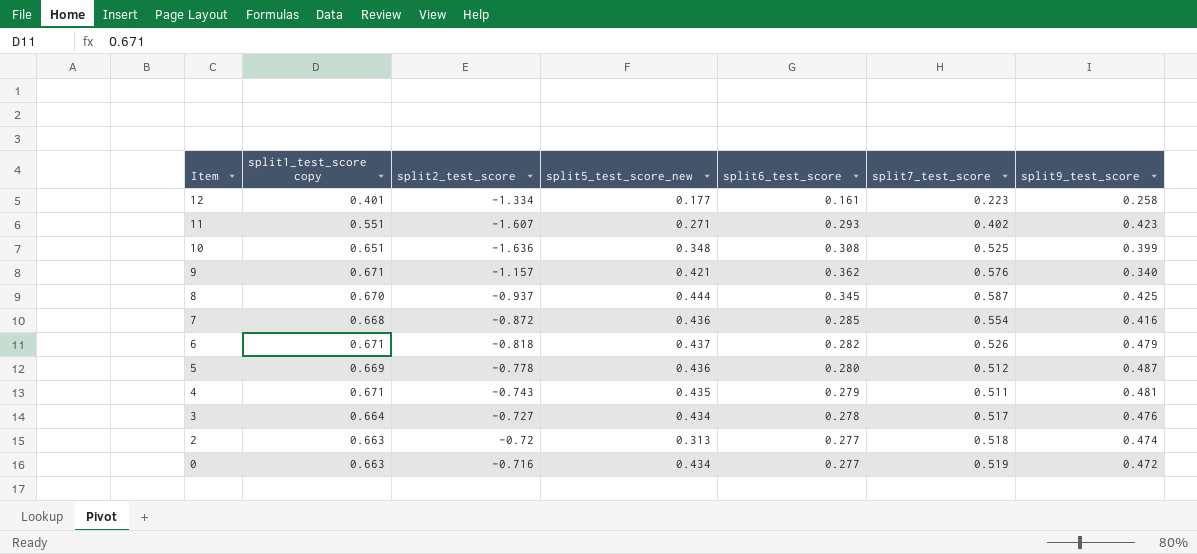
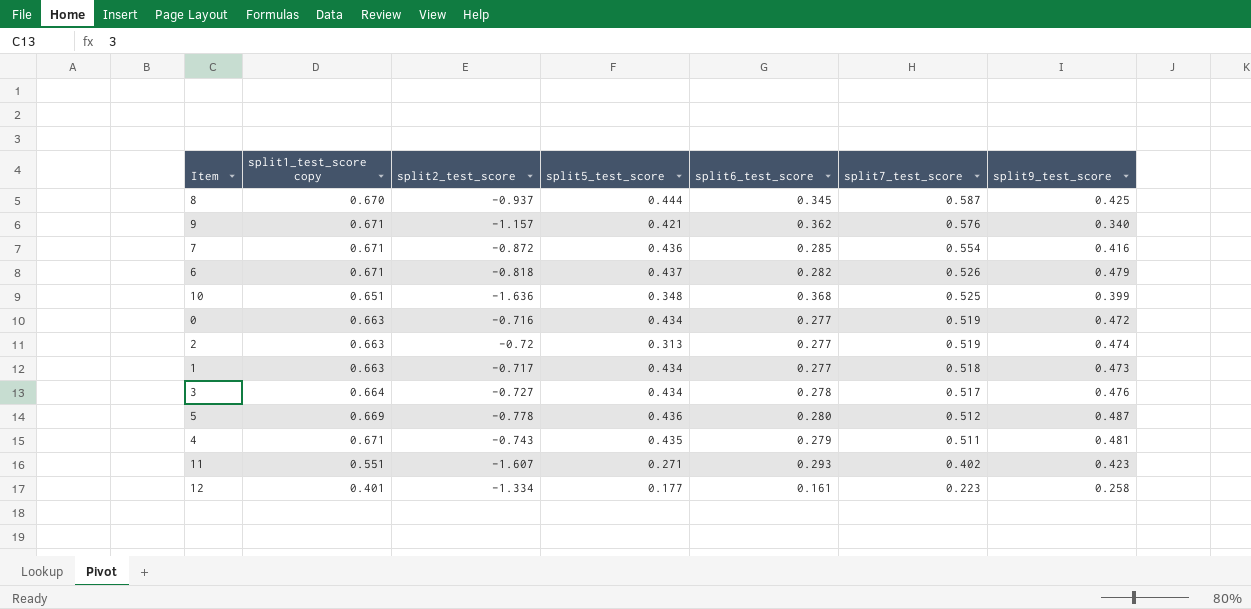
row order: Item descending -> split7_test_score descending
column name: split5_test_score_new -> split5_test_score
7 | split1_test_score copy: 0.668 -> 0.671
10 | split6_test_score: 0.308 -> 0.368
2 | split7_test_score: 0.518 -> 0.519
row 1: none -> 0.663 | -0.717 | 0.434 | 0.277 | 0.518 | 0.473

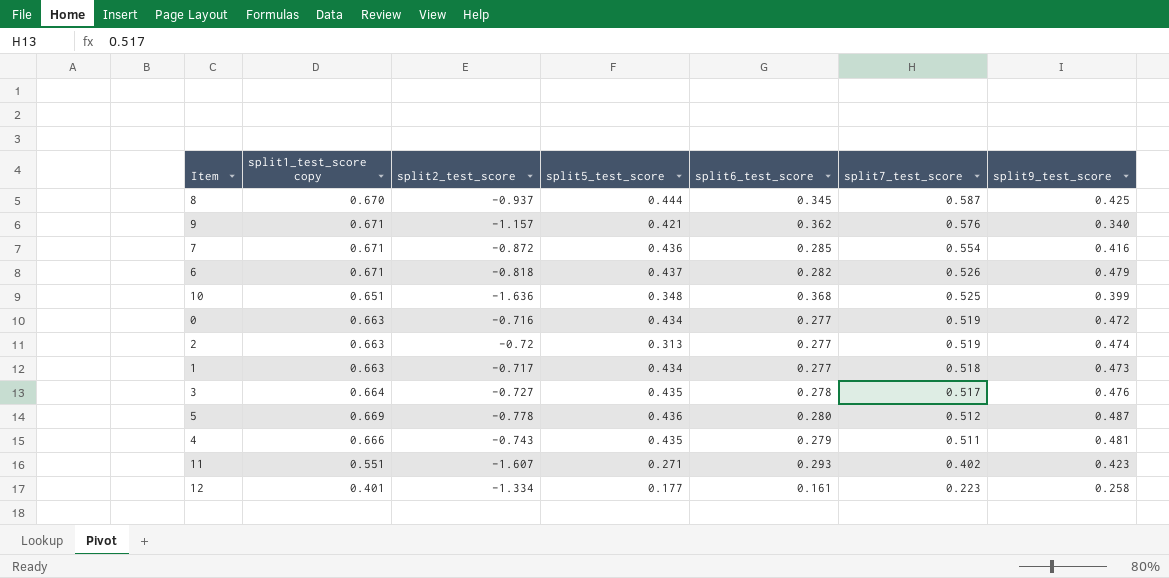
3 | split5_test_score: 0.434 -> 0.435
4 | split1_test_score copy: 0.671 -> 0.666

